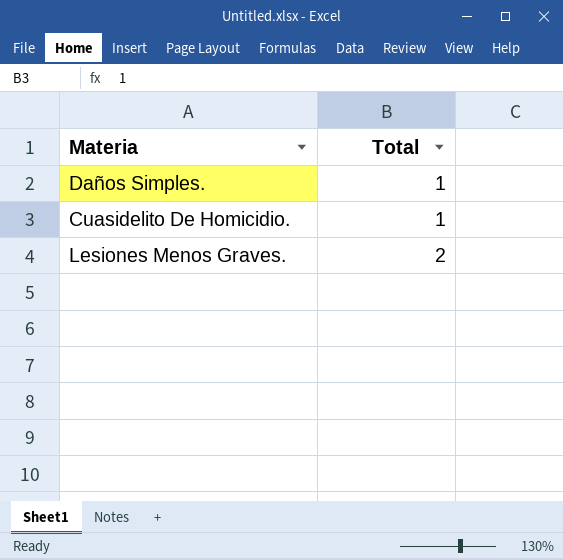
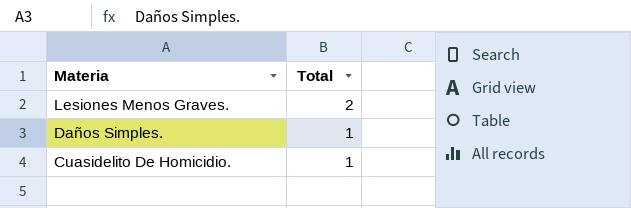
row order: Total ascending -> Materia descending

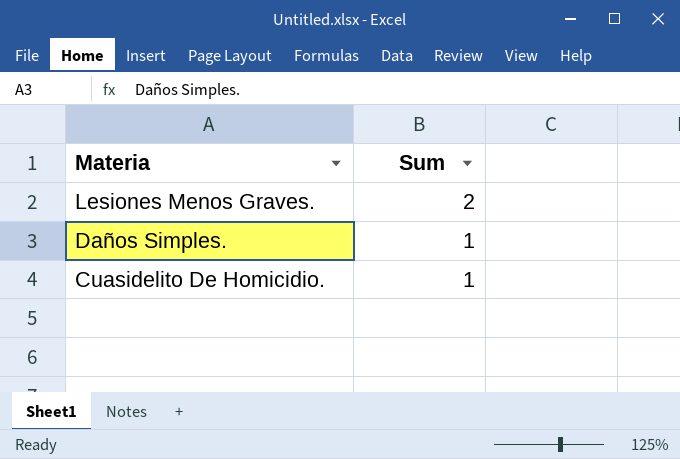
column name: Total -> Sum

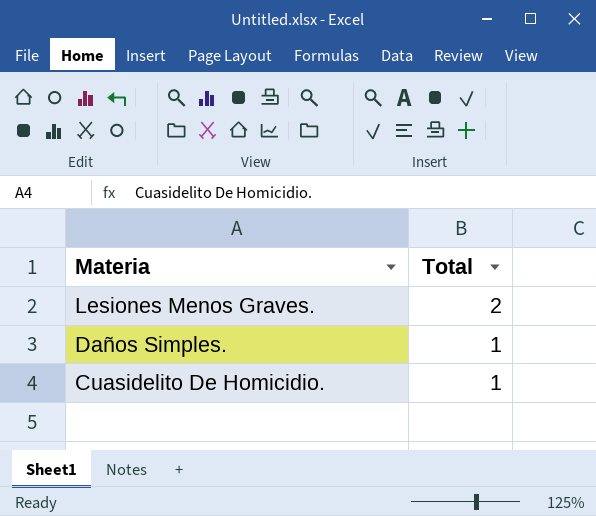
column name: Sum -> Total

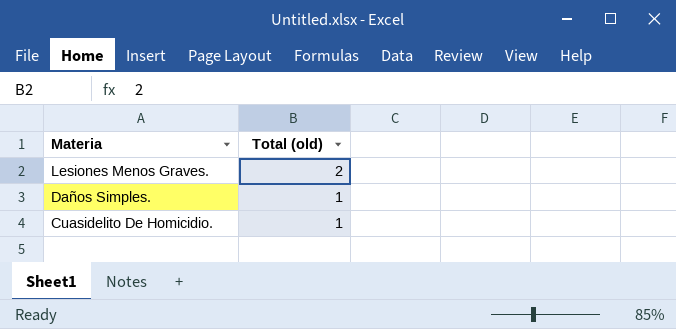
column name: Total -> Total (old)

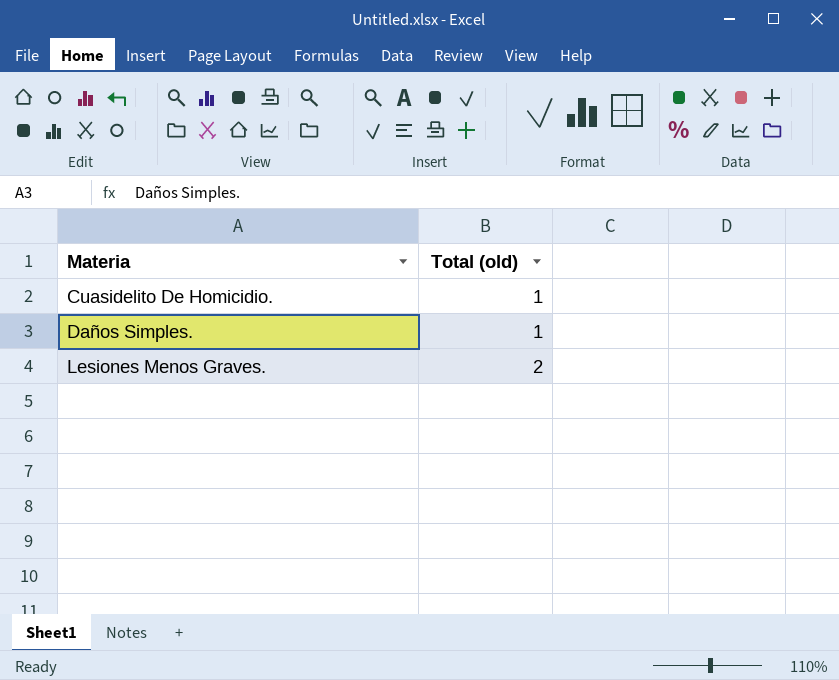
row order: Materia descending -> Materia ascending

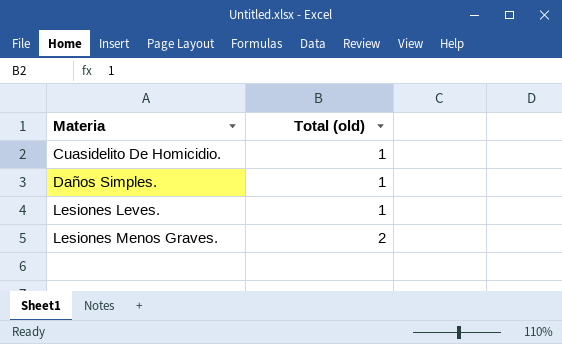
row Lesiones Leves.: none -> 1

